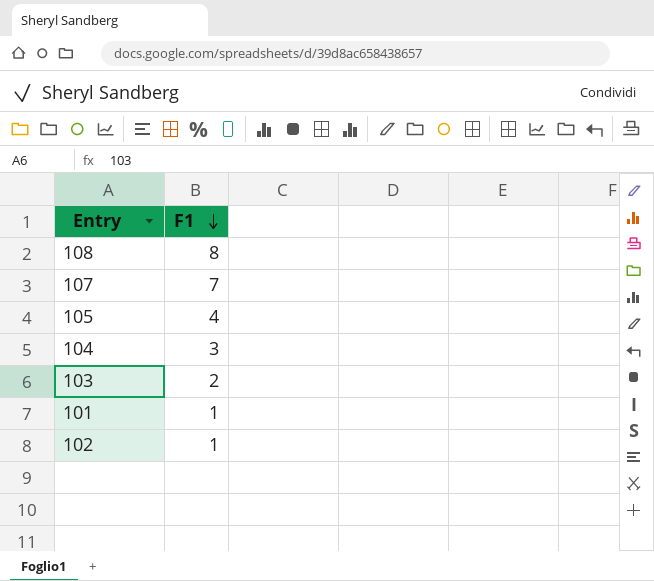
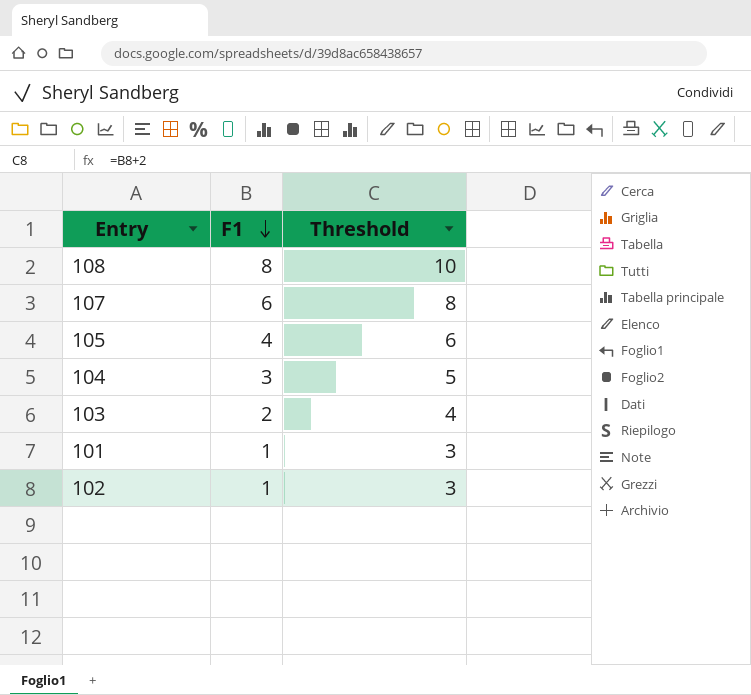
column Threshold | formula: none -> [F1] + 2
107 | F1: 7 -> 6

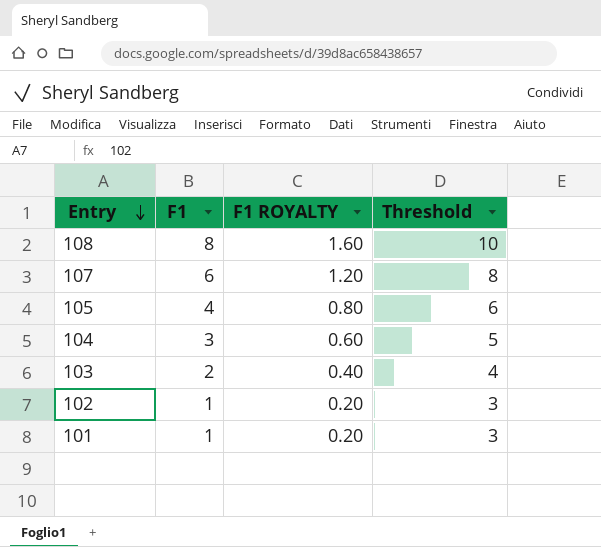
row order: F1 descending -> Entry descending
column F1 ROYALTY | formula: none -> [F1] * 0.2

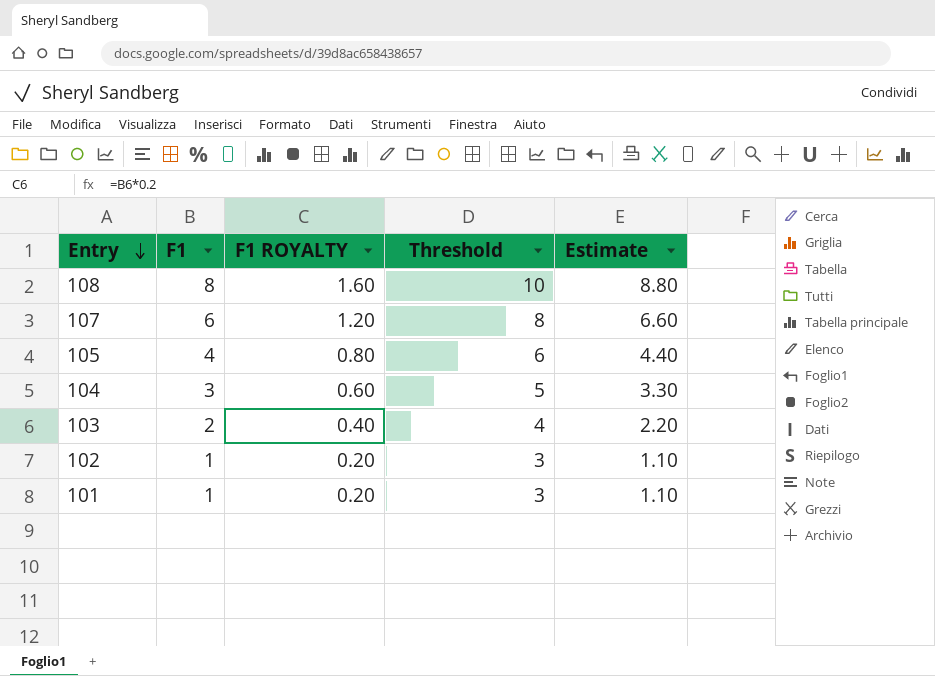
column Estimate | formula: none -> [F1] * 1.1

